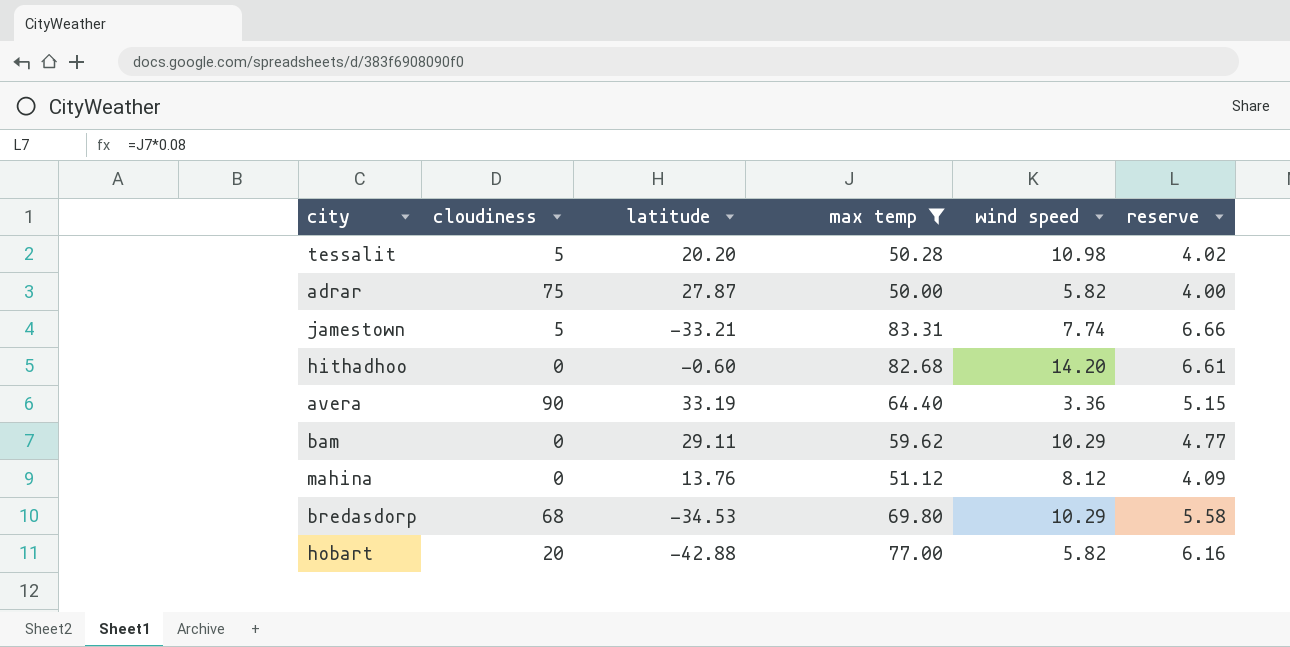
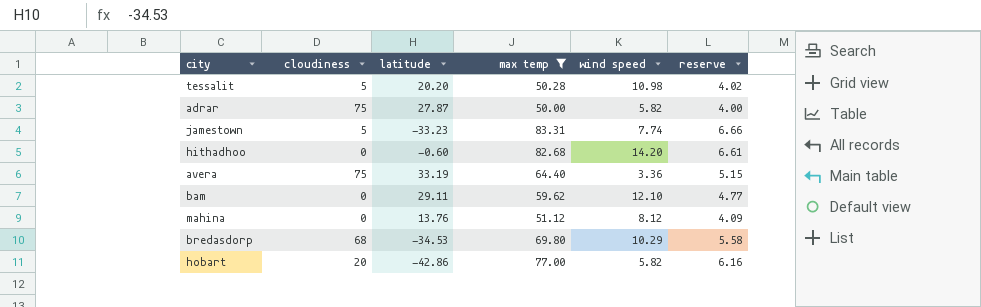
jamestown | latitude: -33.21 -> -33.23
avera | cloudiness: 90 -> 75
bam | wind speed: 10.29 -> 12.10
hobart | latitude: -42.88 -> -42.86

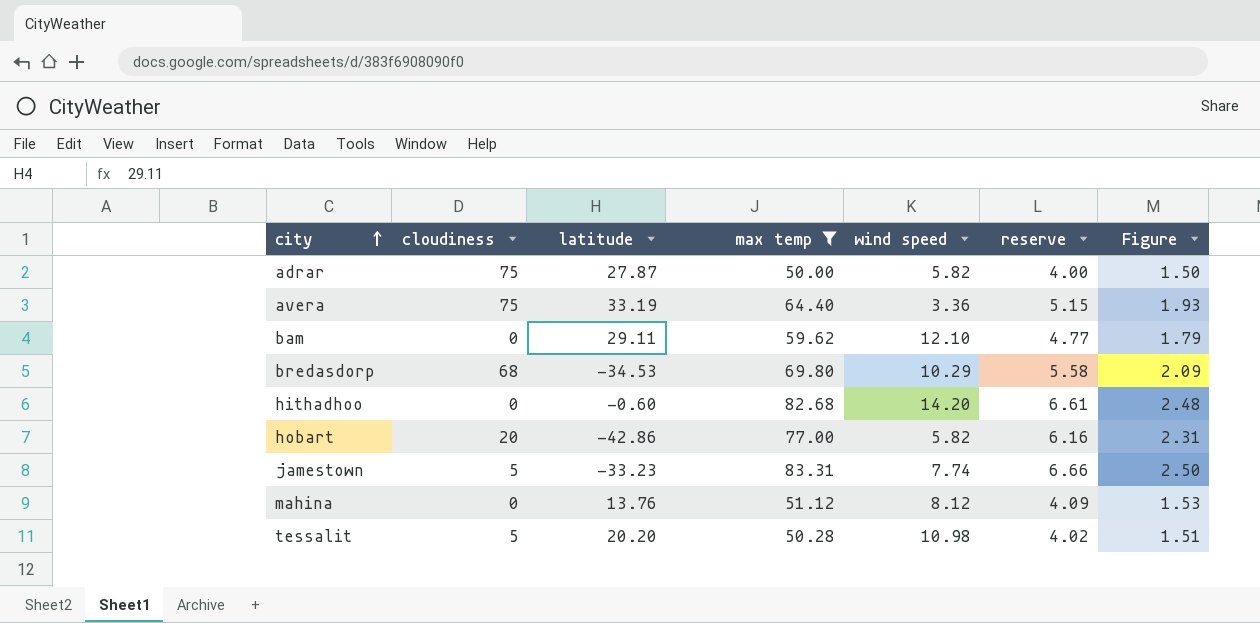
row order: none -> city ascending
column Figure | formula: none -> [max temp] * 0.03

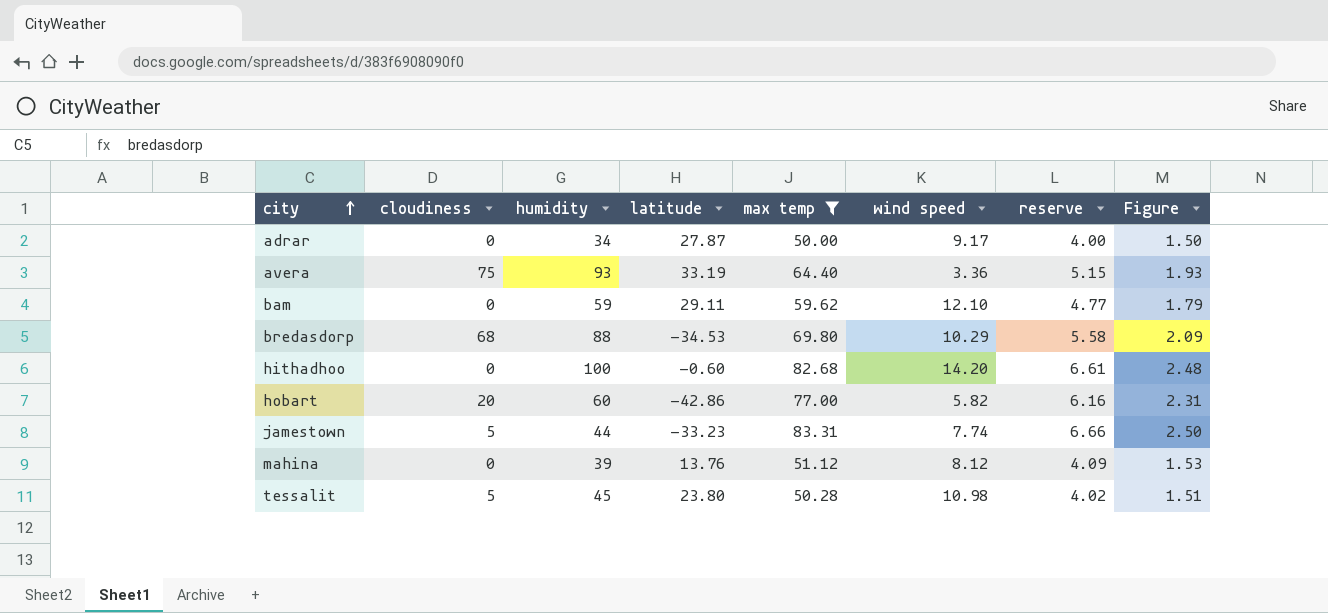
column humidity | position: none -> 3
adrar | cloudiness: 75 -> 0
adrar | wind speed: 5.82 -> 9.17
tessalit | latitude: 20.20 -> 23.80

